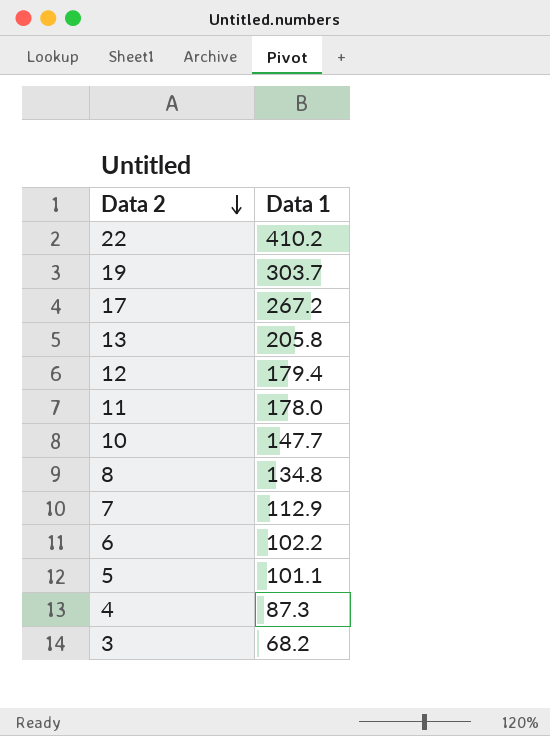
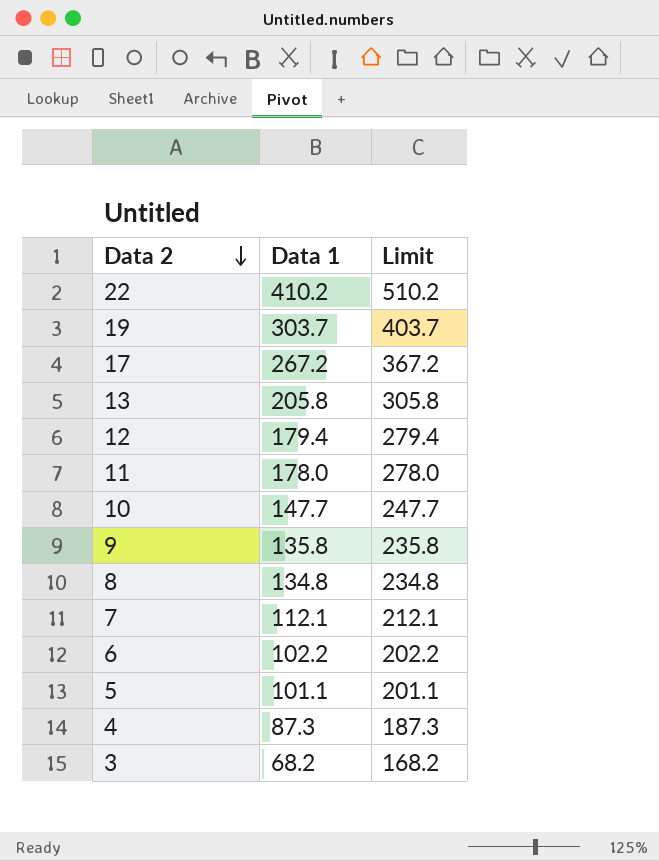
column Limit | formula: none -> [Data 1] + 100
row 9: none -> 135.8 | 235.8
7 | Data 1: 112.9 -> 112.1

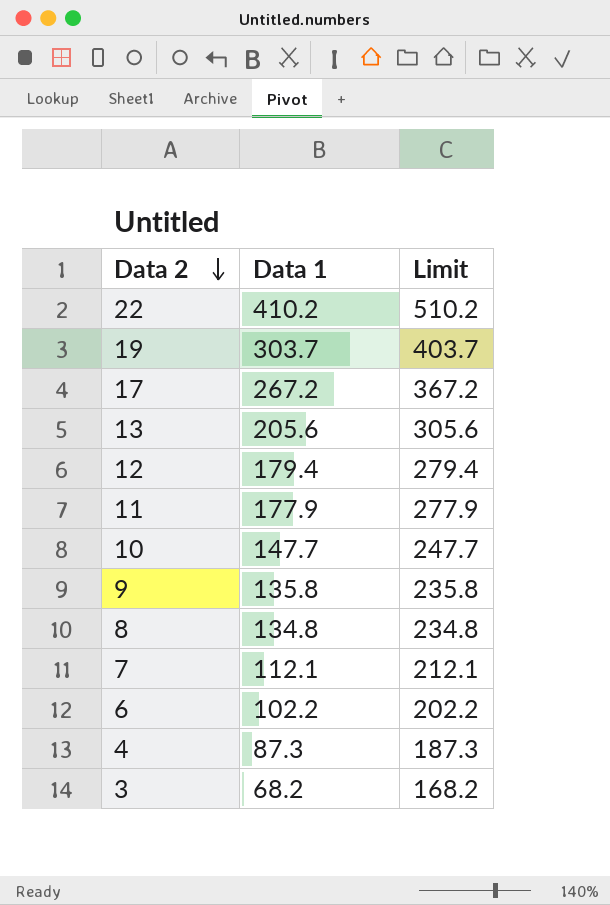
row 5: 101.1 | 201.1 -> none
13 | Data 1: 205.8 -> 205.6
13 | Limit: 305.8 -> 305.6
11 | Data 1: 178.0 -> 177.9
11 | Limit: 278.0 -> 277.9

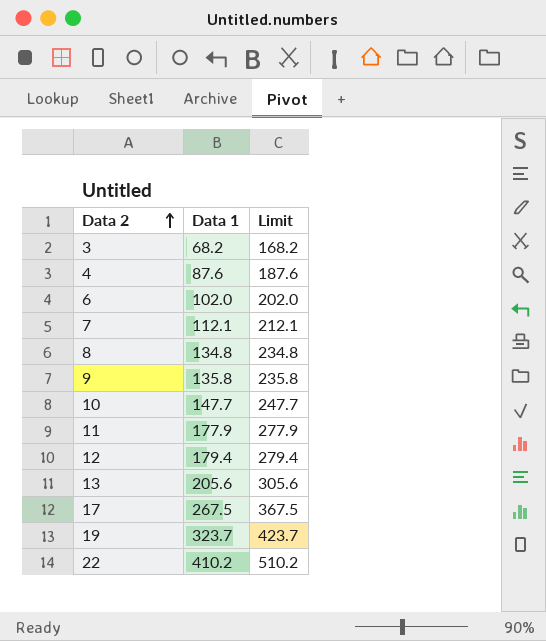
row order: Data 2 descending -> Data 2 ascending
4 | Data 1: 87.3 -> 87.6
4 | Limit: 187.3 -> 187.6
6 | Data 1: 102.2 -> 102.0
6 | Limit: 202.2 -> 202.0
17 | Data 1: 267.2 -> 267.5
17 | Limit: 367.2 -> 367.5
19 | Data 1: 303.7 -> 323.7
19 | Limit: 403.7 -> 423.7

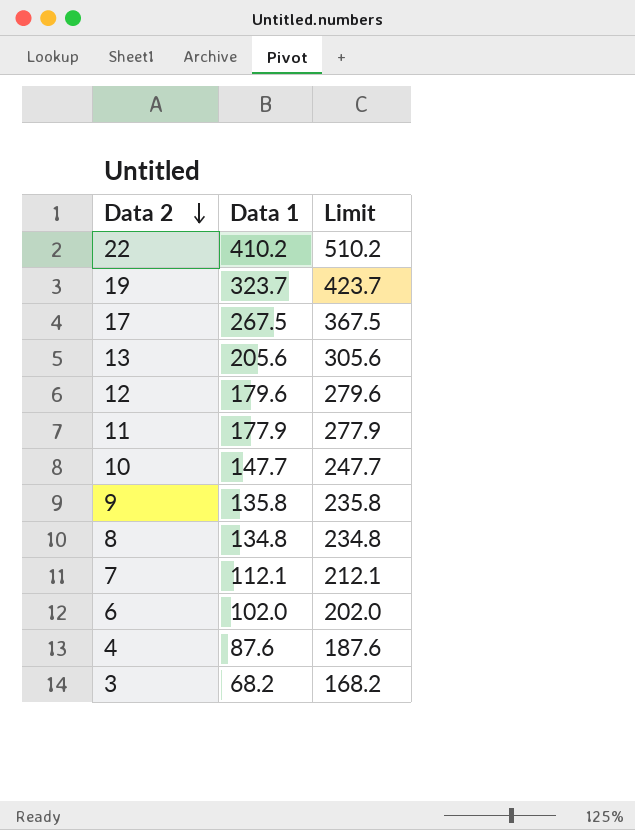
row order: Data 2 ascending -> Data 2 descending
12 | Data 1: 179.4 -> 179.6
12 | Limit: 279.4 -> 279.6

